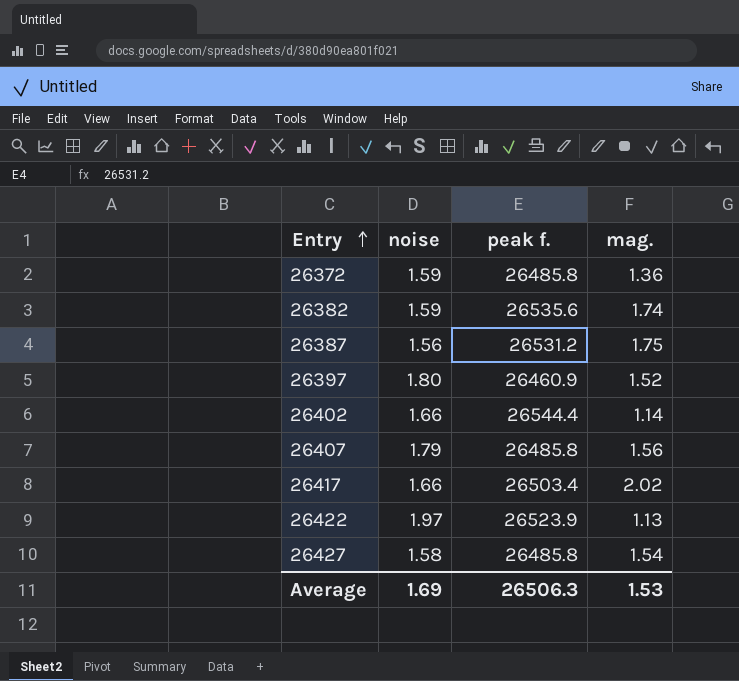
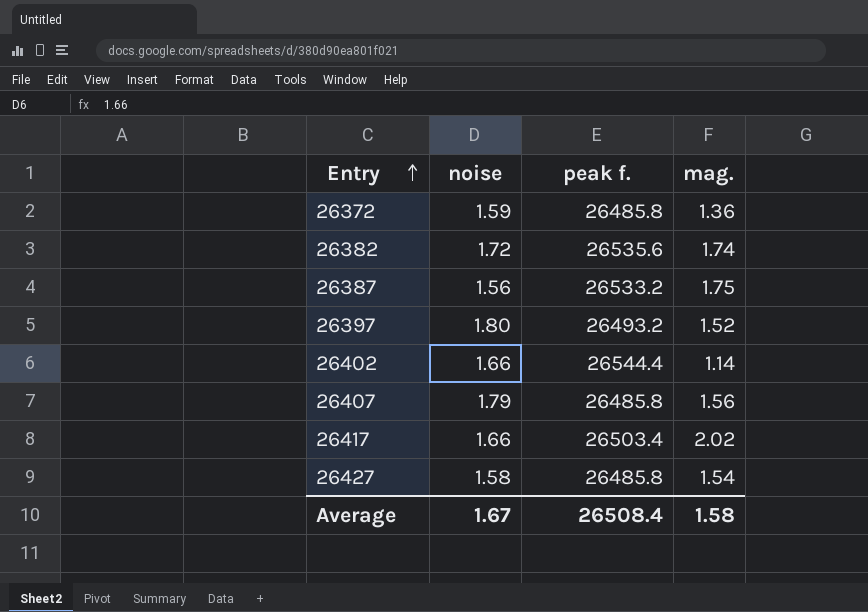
row 26422: 1.97 | 26523.9 | 1.13 -> none
26382 | noise: 1.59 -> 1.72
26387 | peak f.: 26531.2 -> 26533.2
26397 | peak f.: 26460.9 -> 26493.2
Average | noise: 1.69 -> 1.67
Average | peak f.: 26506.3 -> 26508.4
Average | mag.: 1.53 -> 1.58

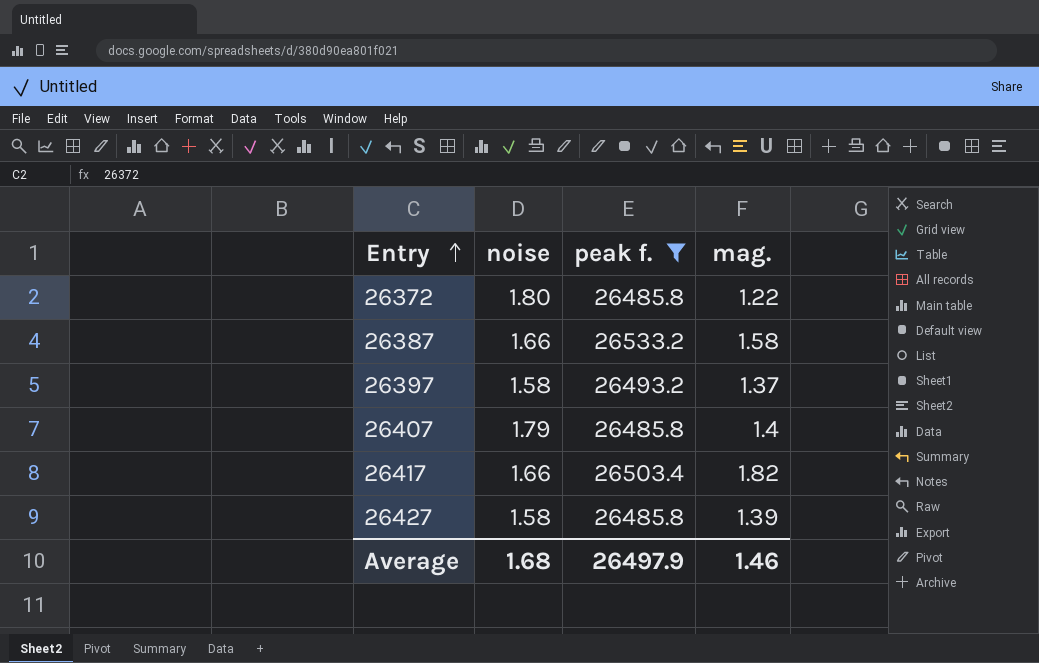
filter: none -> peak f. <= 26533.2
26372 | noise: 1.59 -> 1.80
26372 | mag.: 1.36 -> 1.22
26387 | noise: 1.56 -> 1.66
26387 | mag.: 1.75 -> 1.58
26397 | noise: 1.80 -> 1.58
26397 | mag.: 1.52 -> 1.37
26407 | mag.: 1.56 -> 1.4
26417 | mag.: 2.02 -> 1.82
26427 | mag.: 1.54 -> 1.39
Average | noise: 1.67 -> 1.68
Average | peak f.: 26508.4 -> 26497.9
Average | mag.: 1.58 -> 1.46

